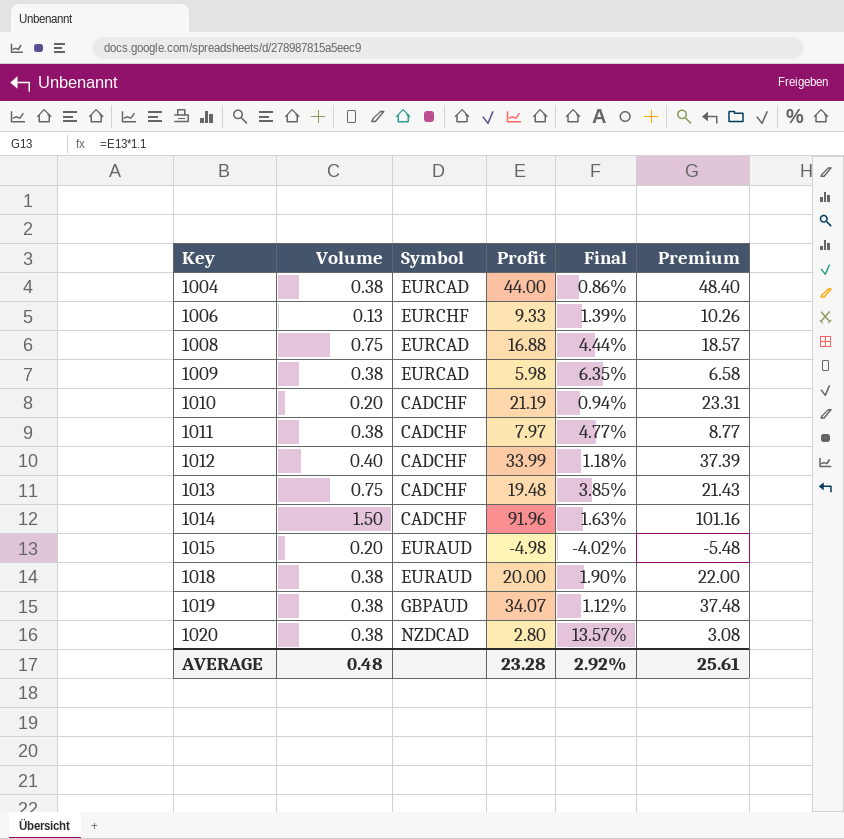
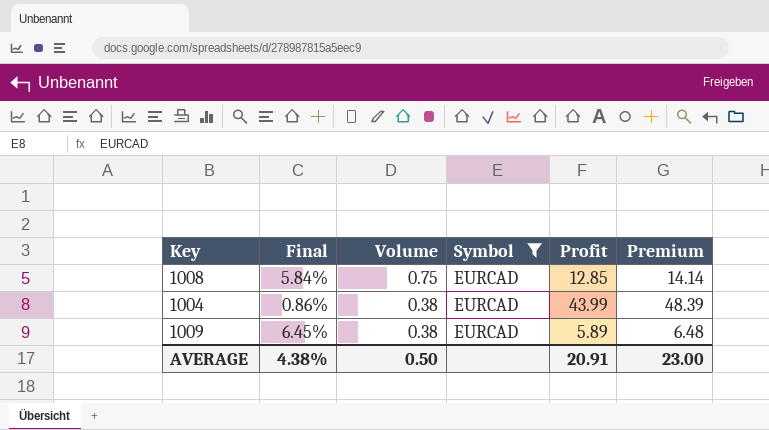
filter: none -> Symbol = EURCAD
row order: Key ascending -> Volume descending
column Final | position: 5 -> 2
1008 | Final: 4.44% -> 5.84%
1008 | Profit: 16.88 -> 12.85
1008 | Premium: 18.57 -> 14.14
1004 | Profit: 44.00 -> 43.99
1004 | Premium: 48.40 -> 48.39
1009 | Final: 6.35% -> 6.45%
1009 | Profit: 5.98 -> 5.89
1009 | Premium: 6.58 -> 6.48
AVERAGE | Final: 2.92% -> 4.38%
AVERAGE | Volume: 0.48 -> 0.50
AVERAGE | Profit: 23.28 -> 20.91
AVERAGE | Premium: 25.61 -> 23.00

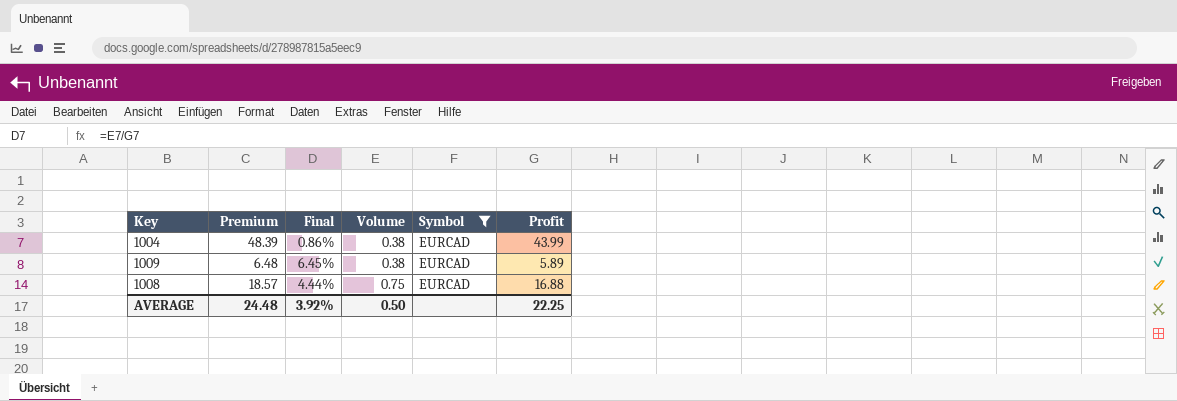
row order: Volume descending -> Volume ascending
column Premium | position: 6 -> 2
1008 | Premium: 14.14 -> 18.57
1008 | Final: 5.84% -> 4.44%
1008 | Profit: 12.85 -> 16.88
AVERAGE | Premium: 23.00 -> 24.48
AVERAGE | Final: 4.38% -> 3.92%
AVERAGE | Profit: 20.91 -> 22.25

